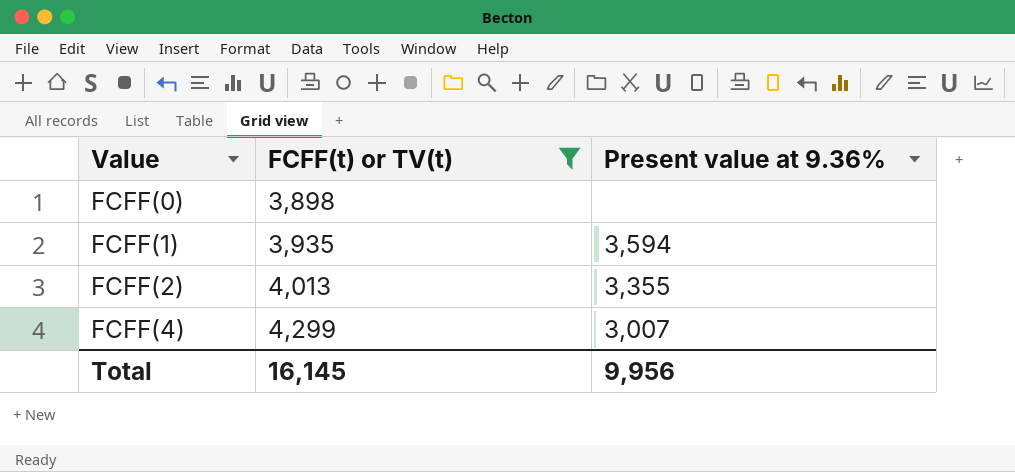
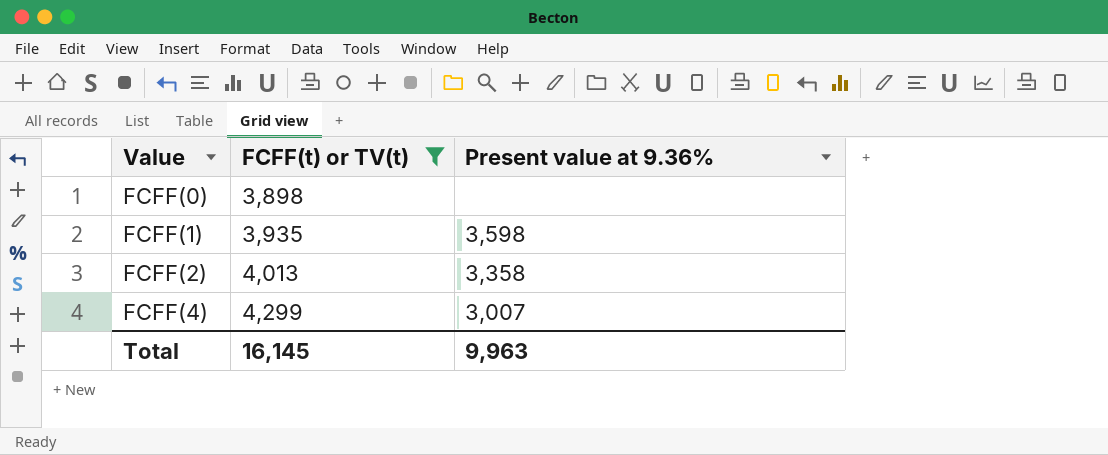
FCFF(1) | Present value at 9.36%: 3,594 -> 3,598
FCFF(2) | Present value at 9.36%: 3,355 -> 3,358
Total | Present value at 9.36%: 9,956 -> 9,963

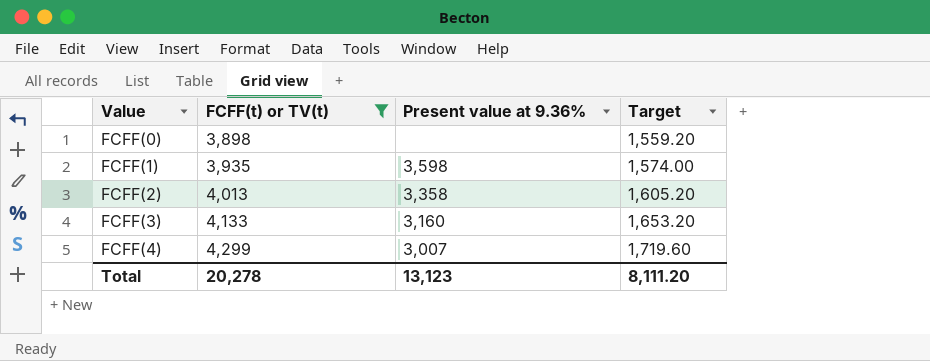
column Target | formula: none -> [FCFF(t) or TV(t)] * 0.4
row FCFF(3): none -> 4,133 | 3,160 | 1,653.20
Total | FCFF(t) or TV(t): 16,145 -> 20,278
Total | Present value at 9.36%: 9,963 -> 13,123

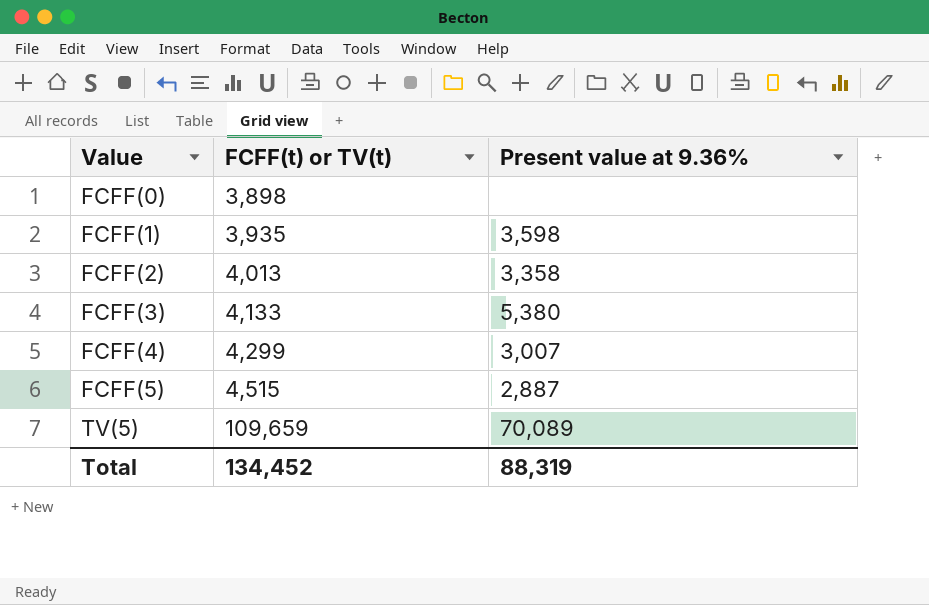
filter: FCFF(t) or TV(t) <= 4,299 -> none
column Target | formula: [FCFF(t) or TV(t)] * 0.4 -> none
FCFF(3) | Present value at 9.36%: 3,160 -> 5,380
Total | FCFF(t) or TV(t): 20,278 -> 134,452
Total | Present value at 9.36%: 13,123 -> 88,319

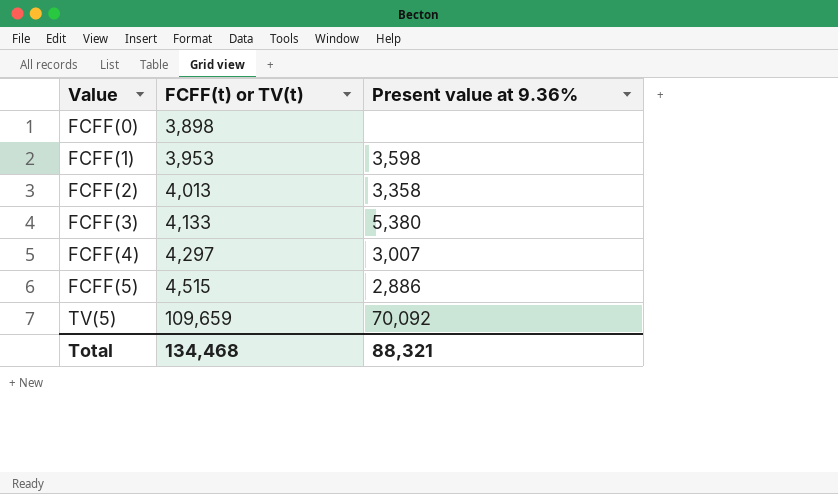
FCFF(1) | FCFF(t) or TV(t): 3,935 -> 3,953
FCFF(4) | FCFF(t) or TV(t): 4,299 -> 4,297
FCFF(5) | Present value at 9.36%: 2,887 -> 2,886
TV(5) | Present value at 9.36%: 70,089 -> 70,092
Total | FCFF(t) or TV(t): 134,452 -> 134,468
Total | Present value at 9.36%: 88,319 -> 88,321

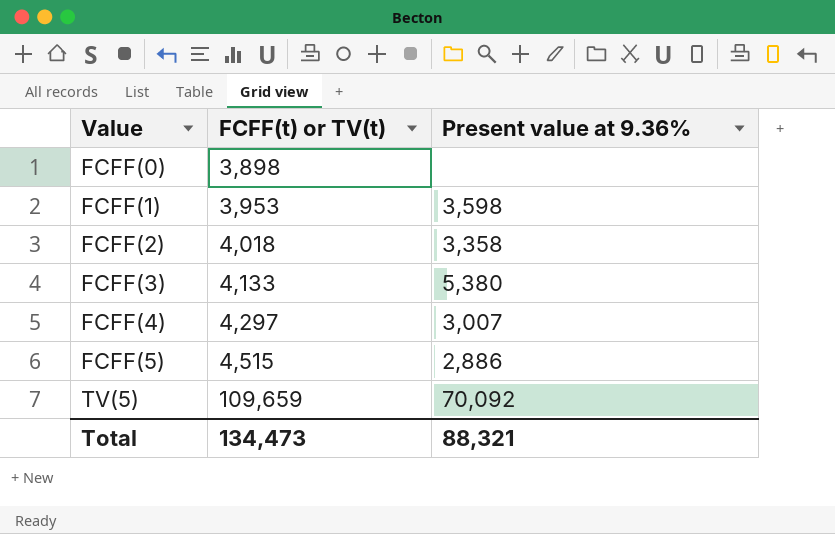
FCFF(2) | FCFF(t) or TV(t): 4,013 -> 4,018
Total | FCFF(t) or TV(t): 134,468 -> 134,473

